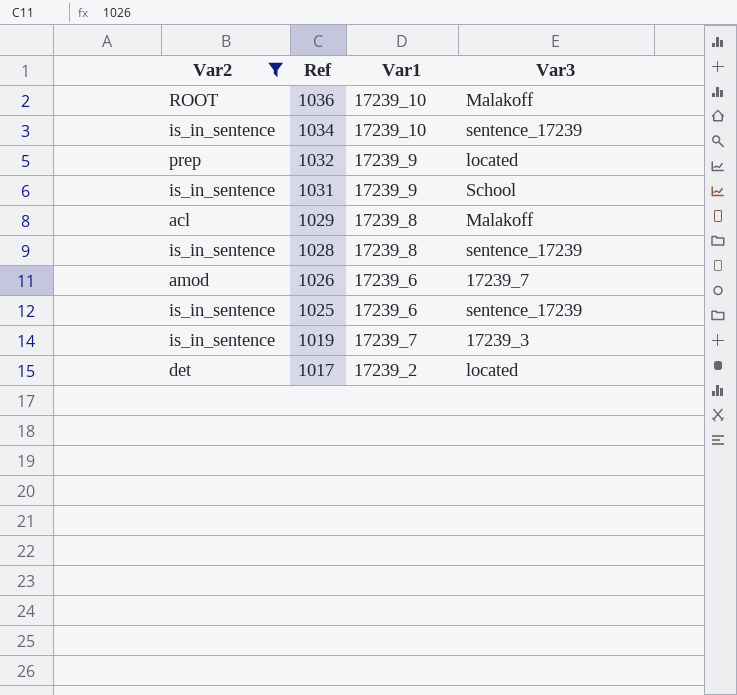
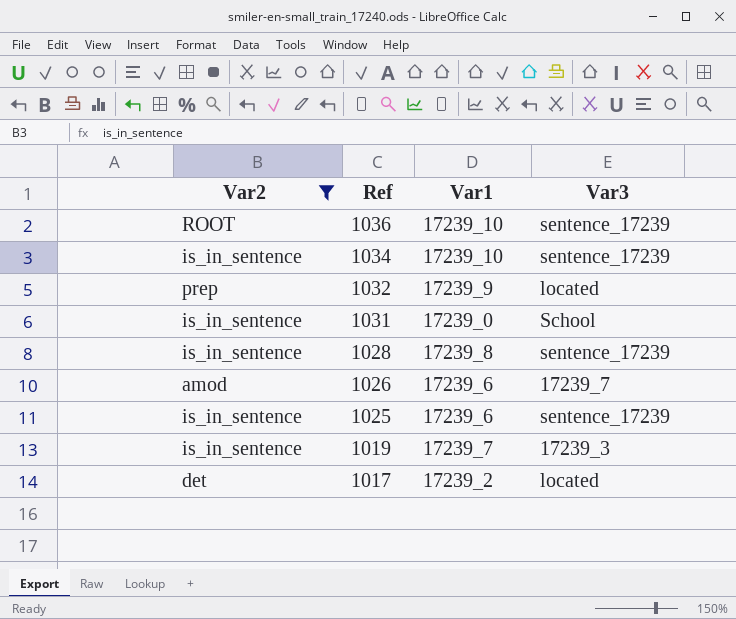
row 1029: acl | 17239_8 | Malakoff -> none
1036 | Var3: Malakoff -> sentence_17239
1031 | Var1: 17239_9 -> 17239_0

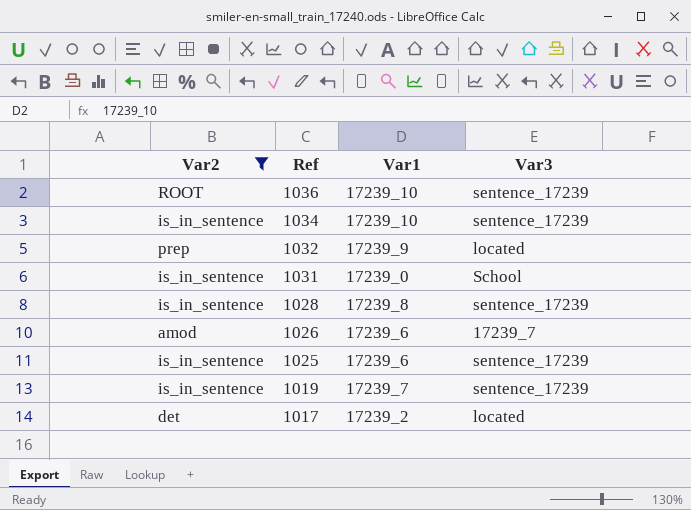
1019 | Var3: 17239_3 -> sentence_17239

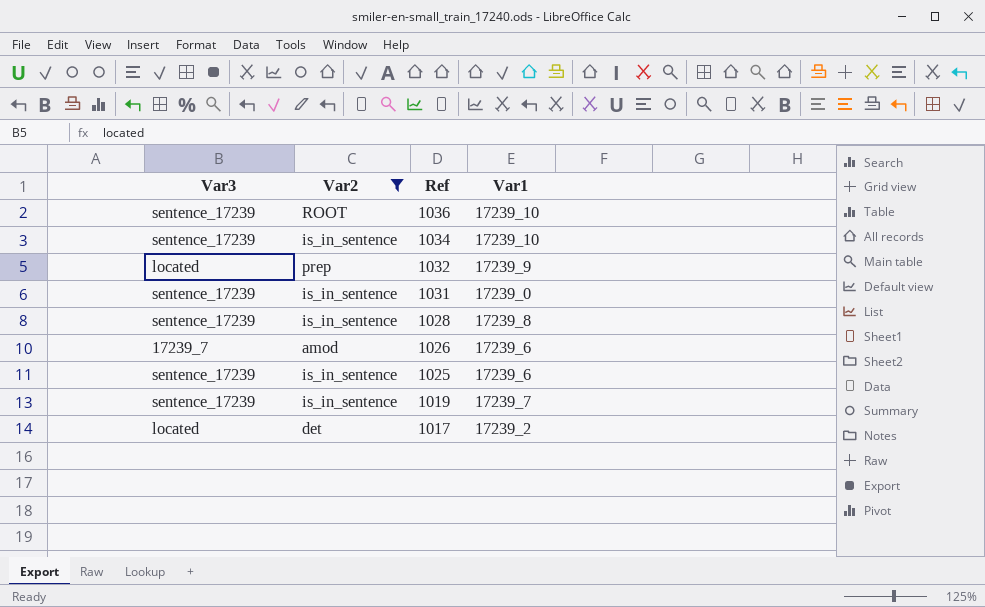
column Var3 | position: 4 -> 1
1031 | Var3: School -> sentence_17239

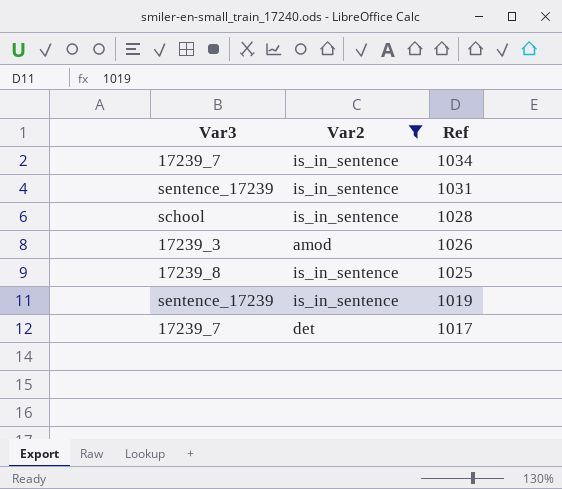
column Var1 | position: 4 -> none
row 1036: sentence_17239 | ROOT | 17239_10 -> none
row 1032: located | prep | 17239_9 -> none
1034 | Var3: sentence_17239 -> 17239_7
1028 | Var3: sentence_17239 -> school
1026 | Var3: 17239_7 -> 17239_3
1025 | Var3: sentence_17239 -> 17239_8
1017 | Var3: located -> 17239_7

